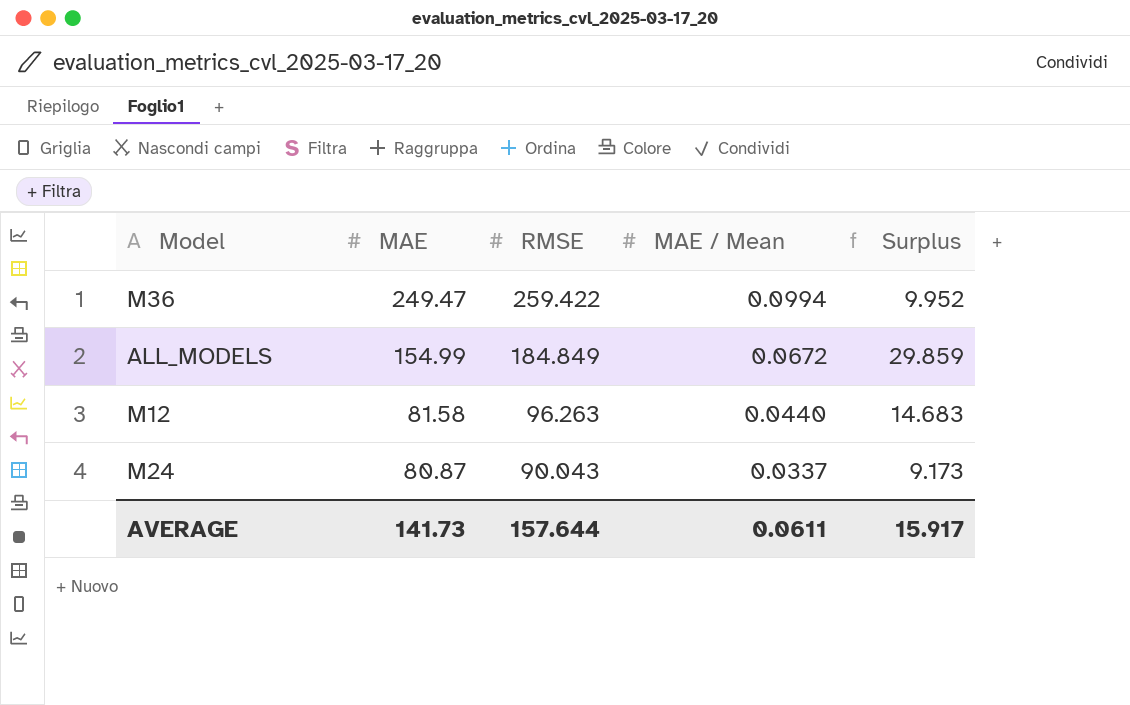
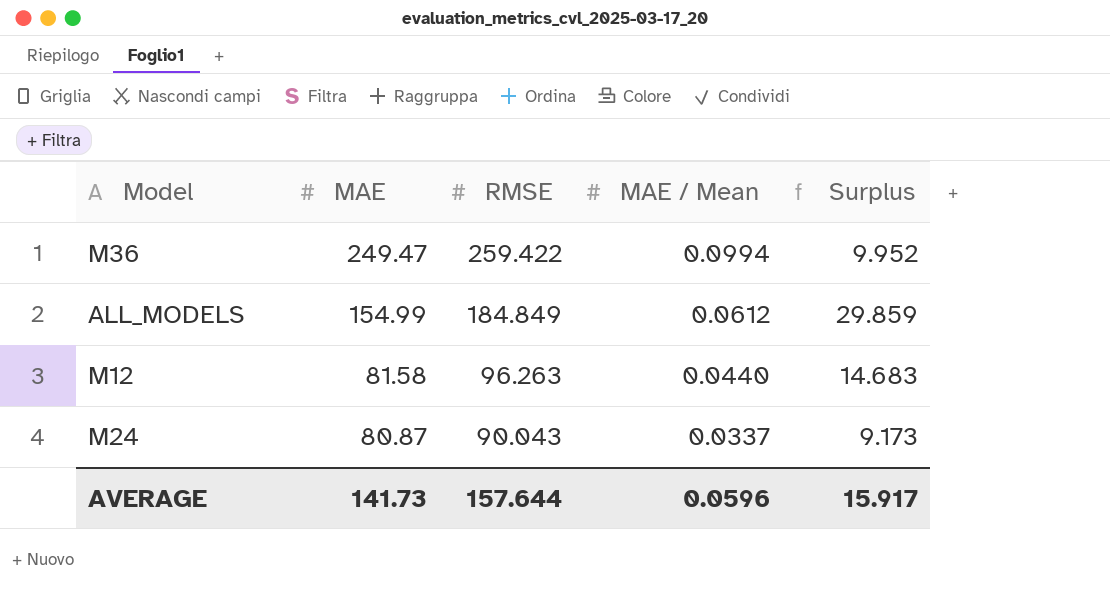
ALL_MODELS | MAE / Mean: 0.0672 -> 0.0612
AVERAGE | MAE / Mean: 0.0611 -> 0.0596

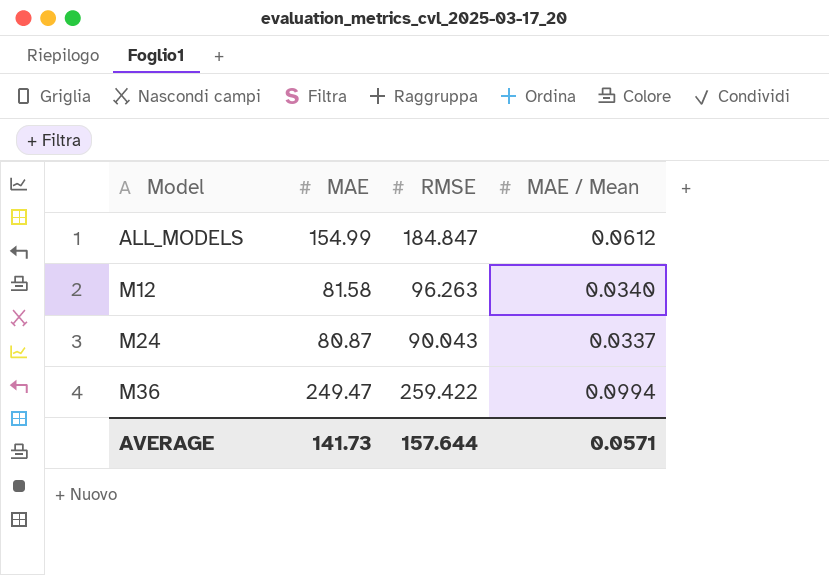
row order: MAE descending -> Model ascending
column Surplus | formula: [RMSE] - [MAE] -> none
ALL_MODELS | RMSE: 184.849 -> 184.847
M12 | MAE / Mean: 0.0440 -> 0.0340
AVERAGE | MAE / Mean: 0.0596 -> 0.0571

